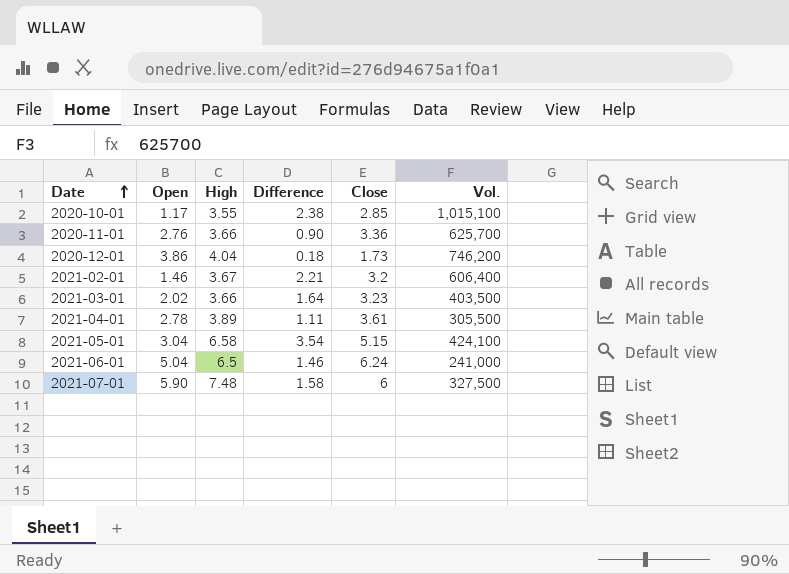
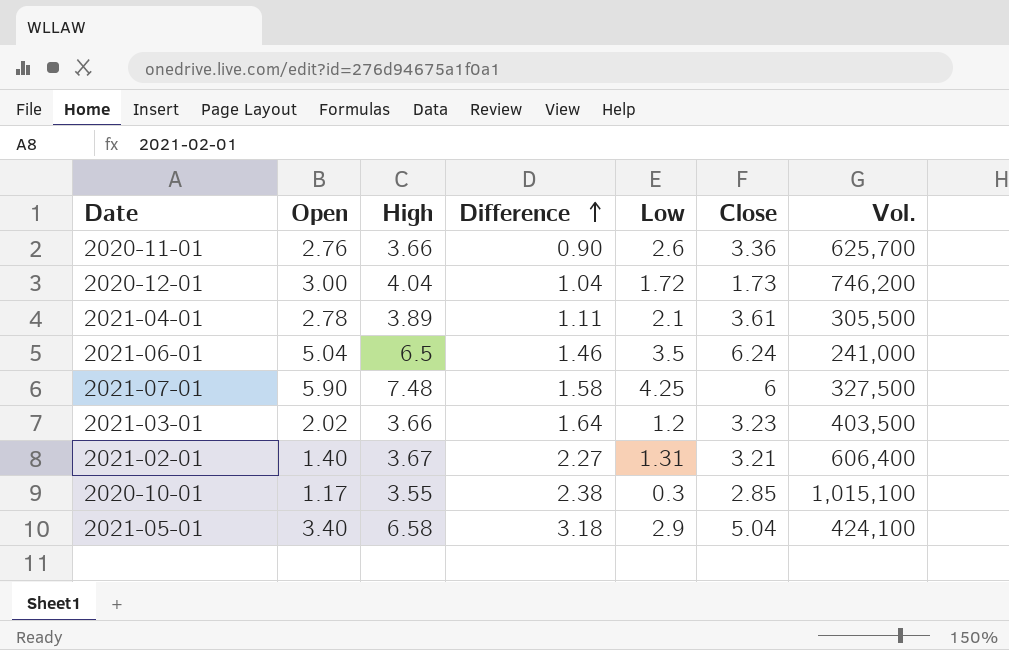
row order: Date ascending -> Difference ascending
column Low | position: none -> 5
2020-12-01 | Open: 3.86 -> 3.00
2020-12-01 | Difference: 0.18 -> 1.04
2021-02-01 | Open: 1.46 -> 1.40
2021-02-01 | Difference: 2.21 -> 2.27
2021-02-01 | Close: 3.2 -> 3.21
2021-05-01 | Open: 3.04 -> 3.40
2021-05-01 | Difference: 3.54 -> 3.18
2021-05-01 | Close: 5.15 -> 5.04

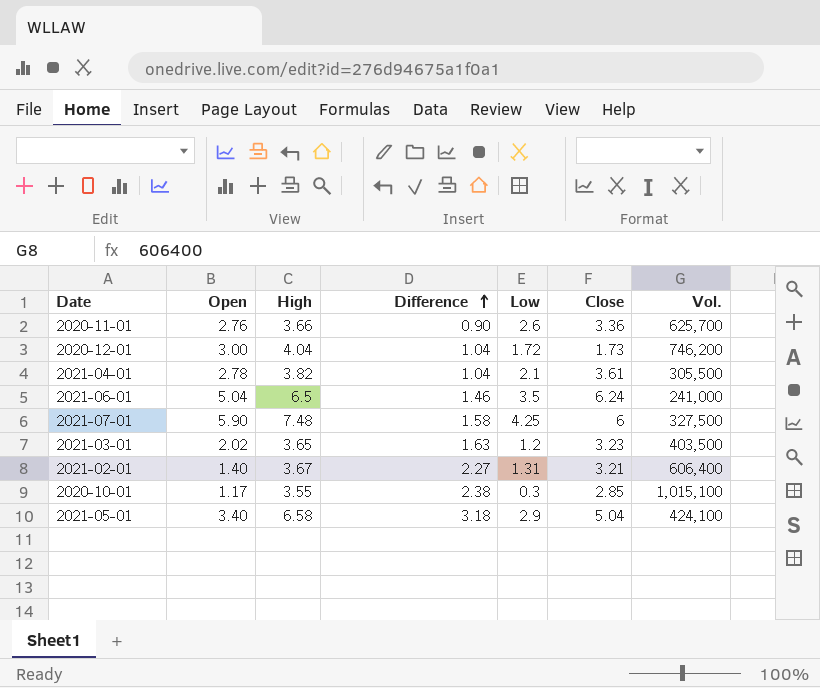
2021-04-01 | High: 3.89 -> 3.82
2021-04-01 | Difference: 1.11 -> 1.04
2021-03-01 | High: 3.66 -> 3.65
2021-03-01 | Difference: 1.64 -> 1.63

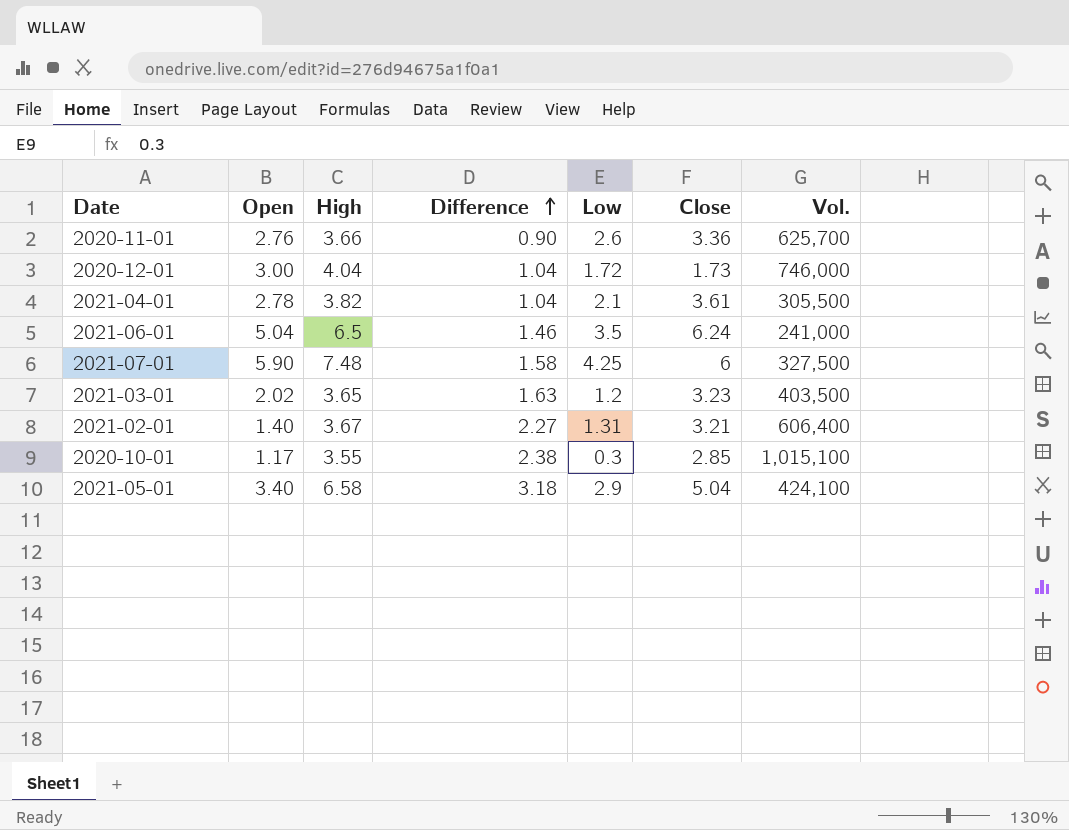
2020-12-01 | Vol.: 746,200 -> 746,000

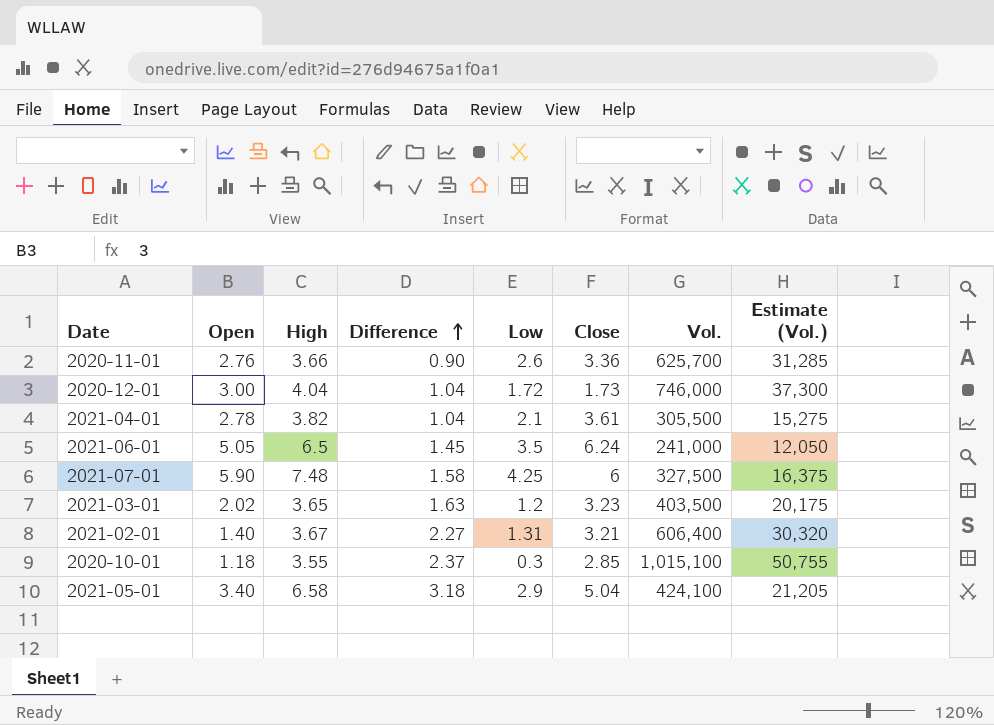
column Estimate (Vol.) | formula: none -> [Vol.] * 0.05
2021-06-01 | Open: 5.04 -> 5.05
2021-06-01 | Difference: 1.46 -> 1.45
2020-10-01 | Open: 1.17 -> 1.18
2020-10-01 | Difference: 2.38 -> 2.37

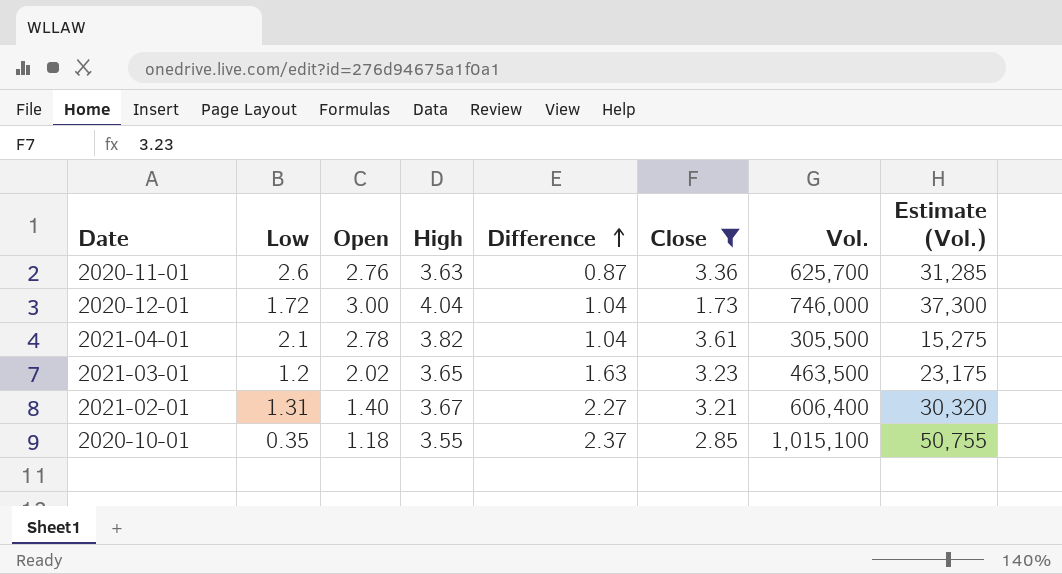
filter: none -> Close <= 3.61
column Low | position: 5 -> 2
2020-11-01 | High: 3.66 -> 3.63
2020-11-01 | Difference: 0.90 -> 0.87
2021-03-01 | Vol.: 403,500 -> 463,500
2021-03-01 | Estimate (Vol.): 20,175 -> 23,175
2020-10-01 | Low: 0.3 -> 0.35

